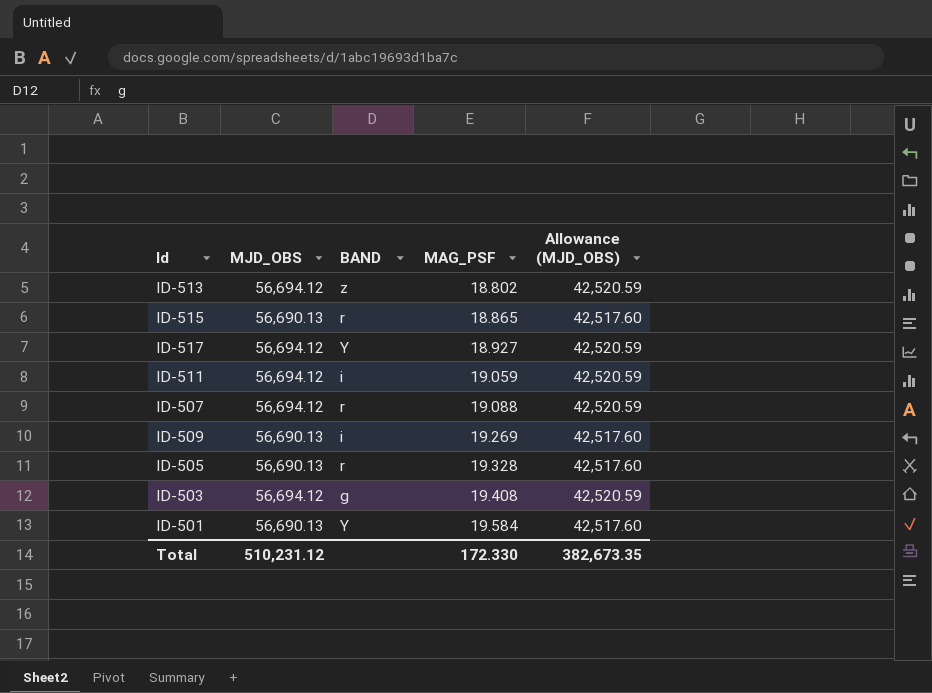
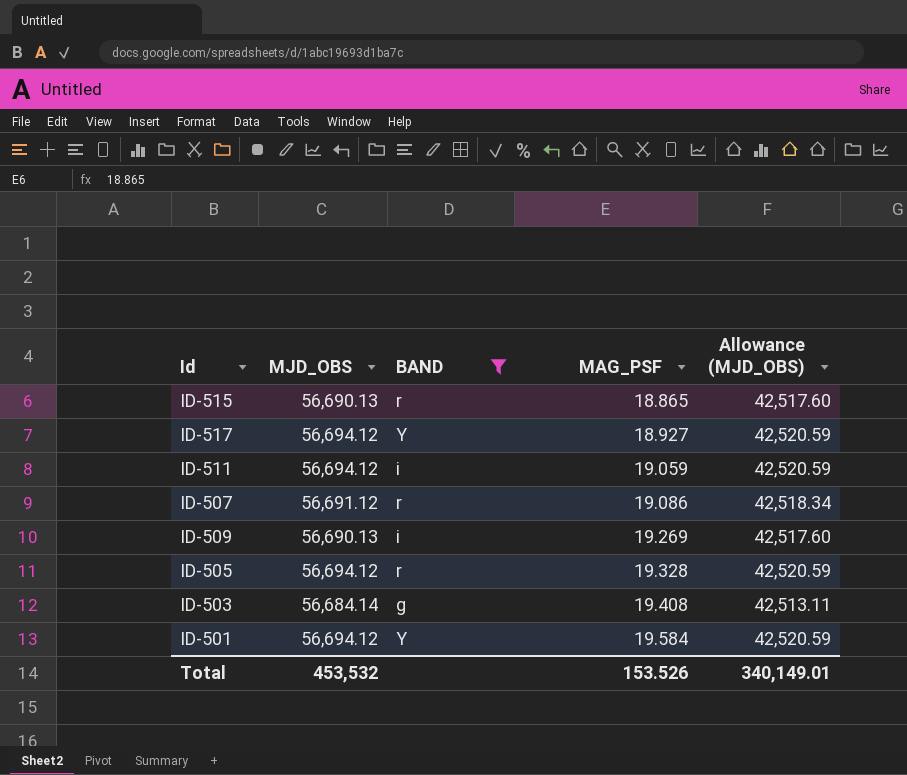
filter: none -> BAND != z
ID-507 | MJD_OBS: 56,694.12 -> 56,691.12
ID-507 | MAG_PSF: 19.088 -> 19.086
ID-507 | Allowance (MJD_OBS): 42,520.59 -> 42,518.34
ID-505 | MJD_OBS: 56,690.13 -> 56,694.12
ID-505 | Allowance (MJD_OBS): 42,517.60 -> 42,520.59
ID-503 | MJD_OBS: 56,694.12 -> 56,684.14
ID-503 | Allowance (MJD_OBS): 42,520.59 -> 42,513.11
ID-501 | MJD_OBS: 56,690.13 -> 56,694.12
ID-501 | Allowance (MJD_OBS): 42,517.60 -> 42,520.59
Total | MJD_OBS: 510,231.12 -> 453,532
Total | MAG_PSF: 172.330 -> 153.526
Total | Allowance (MJD_OBS): 382,673.35 -> 340,149.01

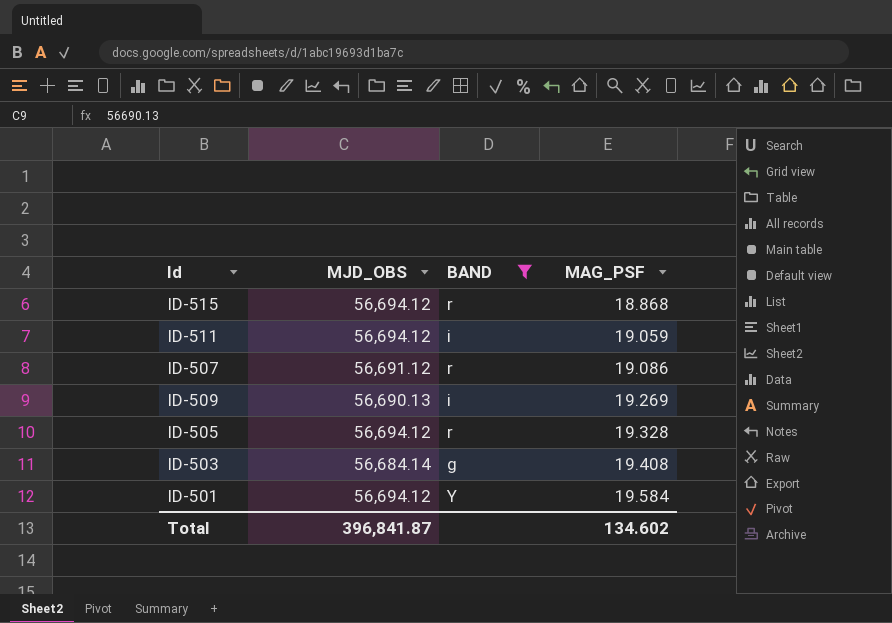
column Allowance (MJD_OBS) | formula: [MJD_OBS] * 0.75 -> none
row ID-517: 56,694.12 | Y | 18.927 | 42,520.59 -> none
ID-515 | MJD_OBS: 56,690.13 -> 56,694.12
ID-515 | MAG_PSF: 18.865 -> 18.868
Total | MJD_OBS: 453,532 -> 396,841.87
Total | MAG_PSF: 153.526 -> 134.602

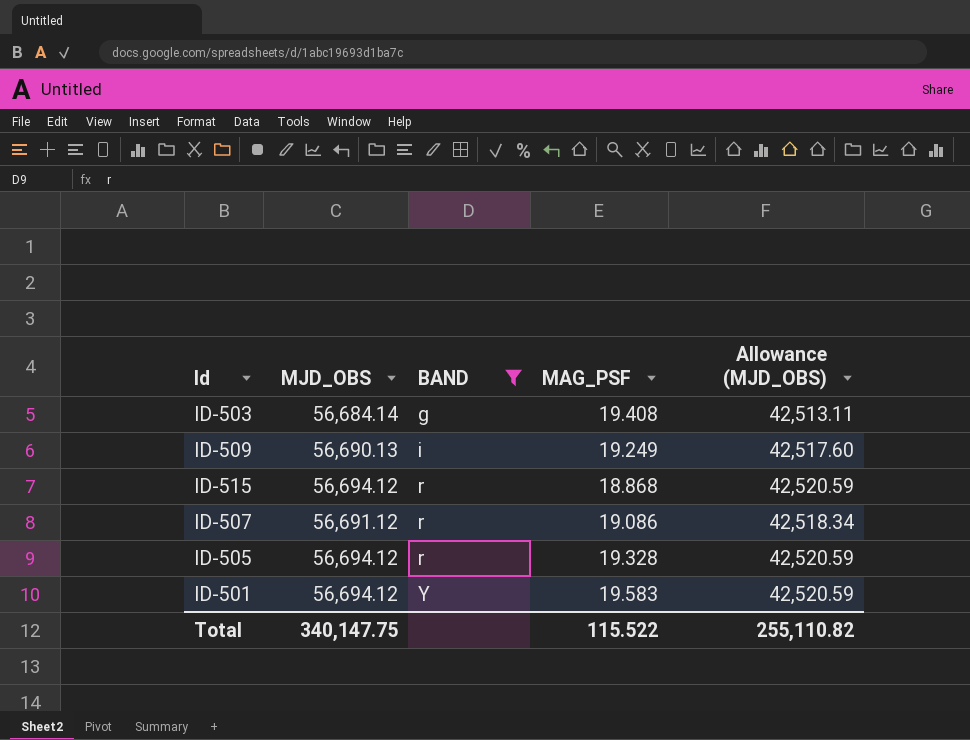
row order: MAG_PSF ascending -> BAND ascending
column Allowance (MJD_OBS) | formula: none -> [MJD_OBS] * 0.75
row ID-511: 56,694.12 | i | 19.059 -> none
ID-509 | MAG_PSF: 19.269 -> 19.249
ID-501 | MAG_PSF: 19.584 -> 19.583
Total | MJD_OBS: 396,841.87 -> 340,147.75
Total | MAG_PSF: 134.602 -> 115.522

